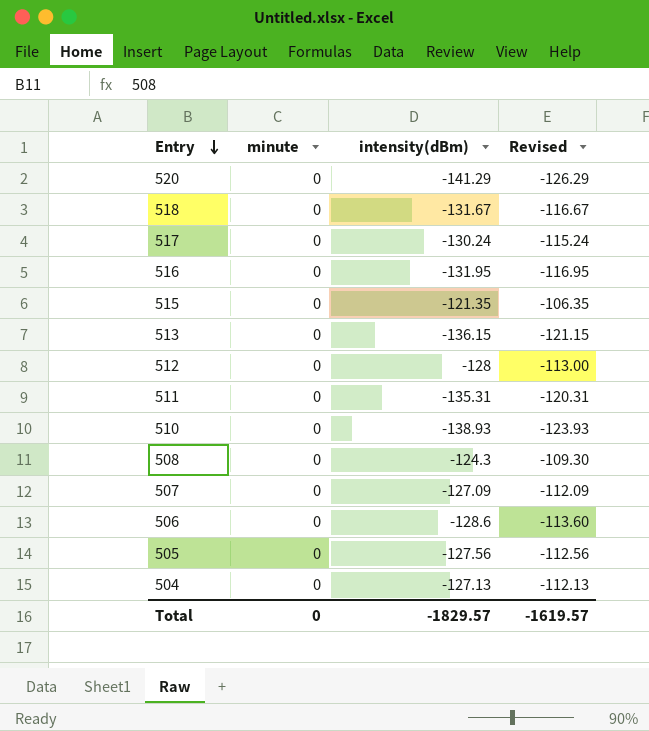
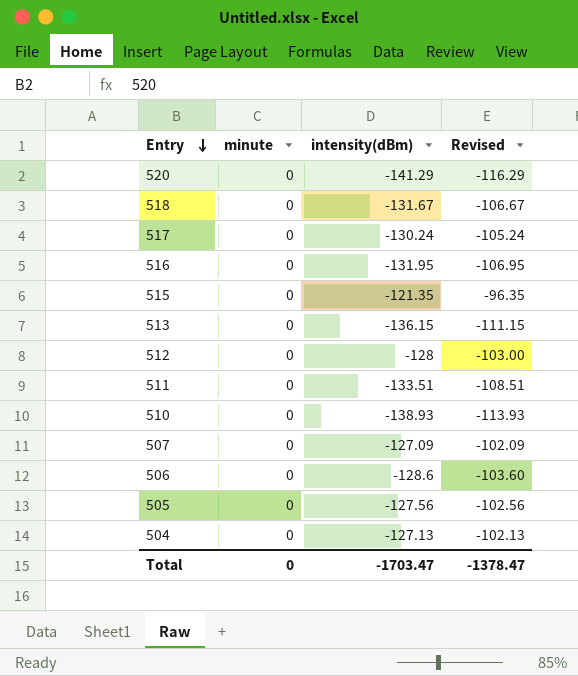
column Revised | formula: [intensity(dBm)] + 15 -> [intensity(dBm)] + 25
row 508: 0 | -124.3 | -109.30 -> none
511 | intensity(dBm): -135.31 -> -133.51
Total | intensity(dBm): -1829.57 -> -1703.47
Total | Revised: -1619.57 -> -1378.47

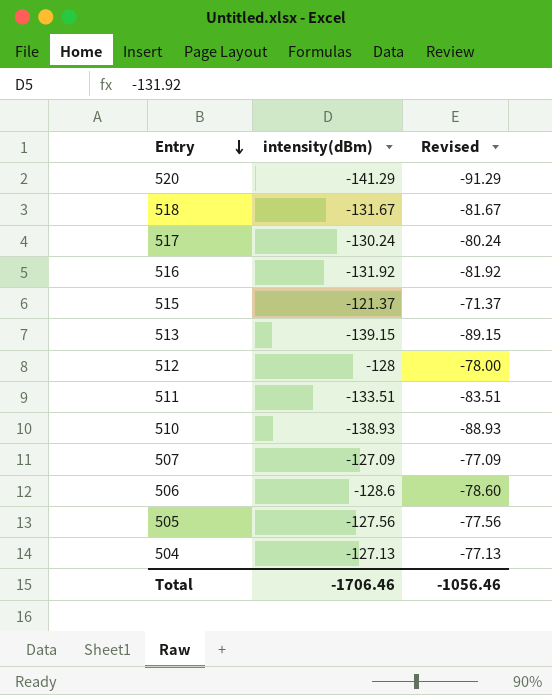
column minute | position: 2 -> none
column Revised | formula: [intensity(dBm)] + 25 -> [intensity(dBm)] + 50
516 | intensity(dBm): -131.95 -> -131.92
515 | intensity(dBm): -121.35 -> -121.37
513 | intensity(dBm): -136.15 -> -139.15
Total | intensity(dBm): -1703.47 -> -1706.46
Total | Revised: -1378.47 -> -1056.46

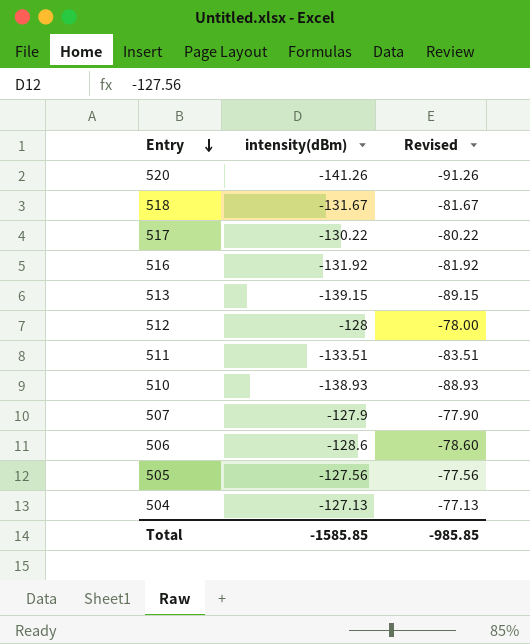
row 515: -121.37 | -71.37 -> none
520 | intensity(dBm): -141.29 -> -141.26
520 | Revised: -91.29 -> -91.26
517 | intensity(dBm): -130.24 -> -130.22
517 | Revised: -80.24 -> -80.22
507 | intensity(dBm): -127.09 -> -127.9
507 | Revised: -77.09 -> -77.90
Total | intensity(dBm): -1706.46 -> -1585.85
Total | Revised: -1056.46 -> -985.85

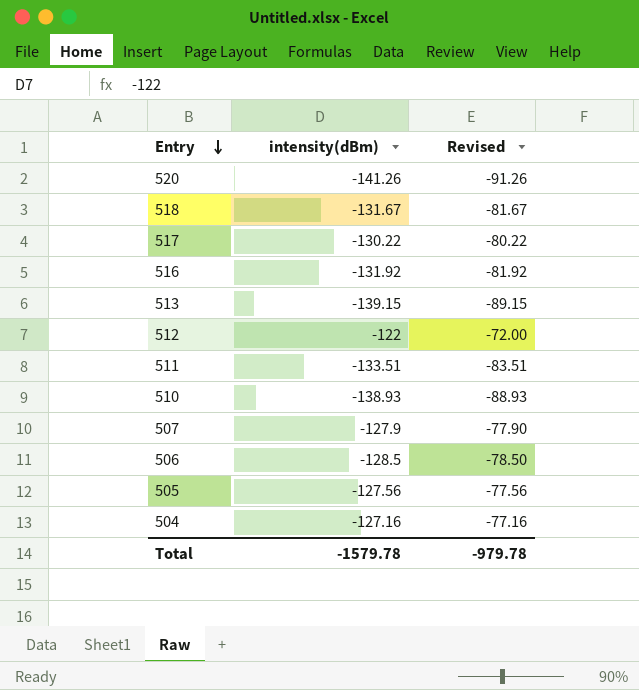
512 | intensity(dBm): -128 -> -122
512 | Revised: -78.00 -> -72.00
506 | intensity(dBm): -128.6 -> -128.5
506 | Revised: -78.60 -> -78.50
504 | intensity(dBm): -127.13 -> -127.16
504 | Revised: -77.13 -> -77.16
Total | intensity(dBm): -1585.85 -> -1579.78
Total | Revised: -985.85 -> -979.78

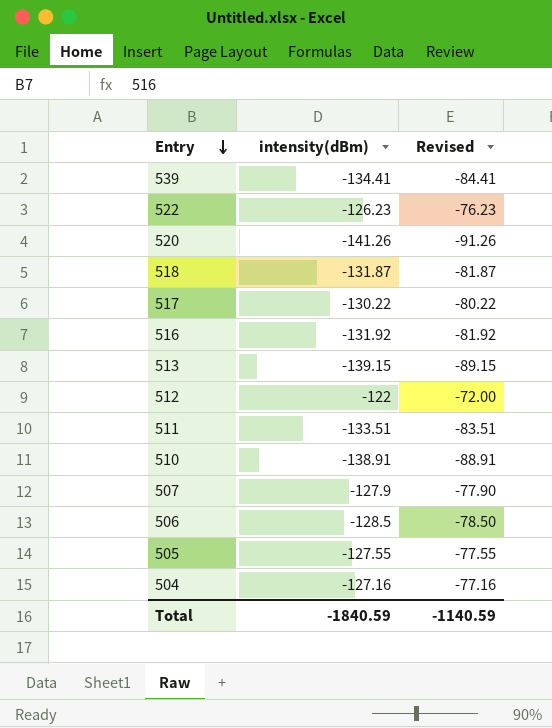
row 539: none -> -134.41 | -84.41
row 522: none -> -126.23 | -76.23
518 | intensity(dBm): -131.67 -> -131.87
518 | Revised: -81.67 -> -81.87
510 | intensity(dBm): -138.93 -> -138.91
510 | Revised: -88.93 -> -88.91
505 | intensity(dBm): -127.56 -> -127.55
505 | Revised: -77.56 -> -77.55
Total | intensity(dBm): -1579.78 -> -1840.59
Total | Revised: -979.78 -> -1140.59

